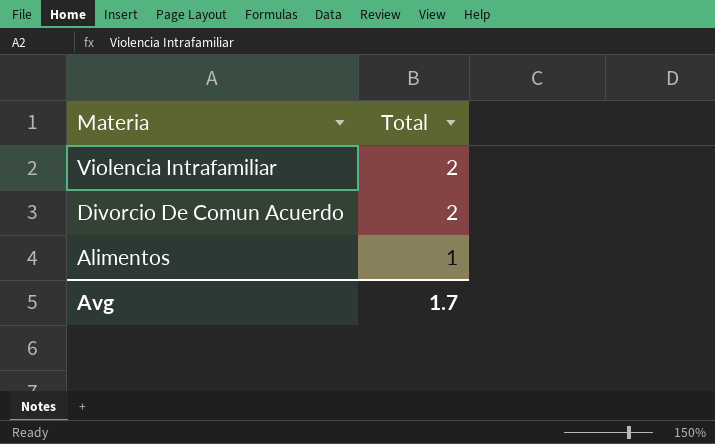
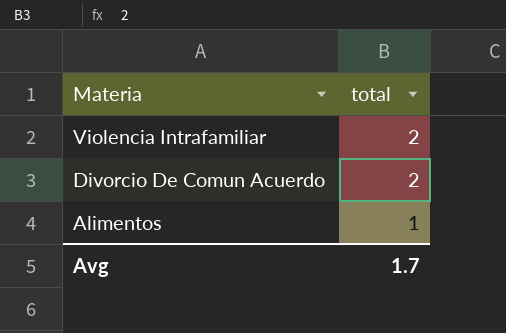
column name: Total -> total

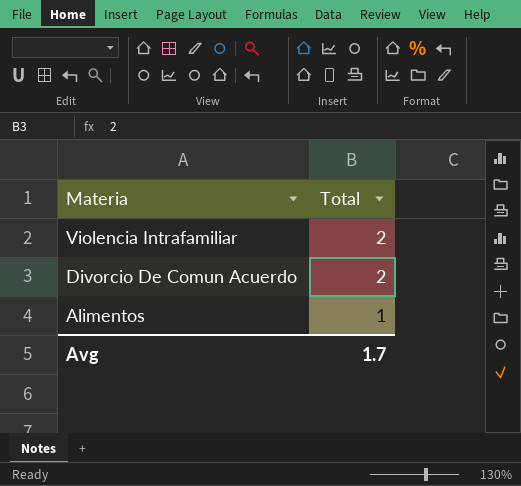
column name: total -> Total

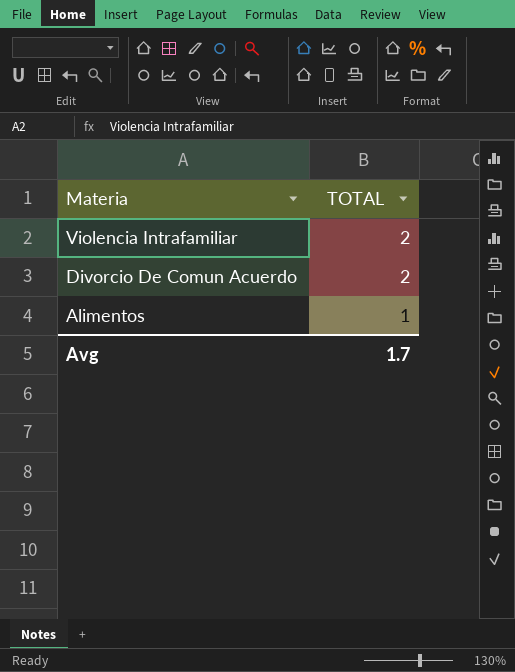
column name: Total -> TOTAL

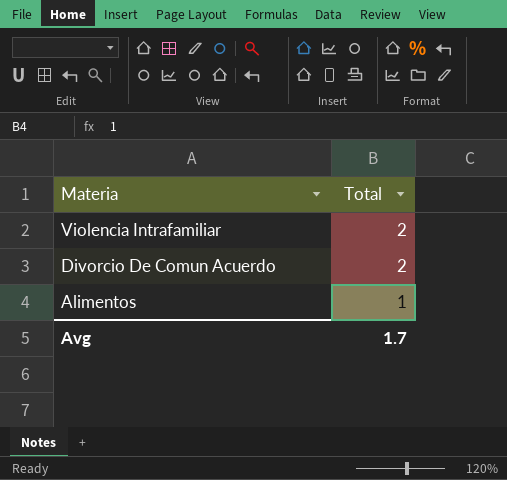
column name: TOTAL -> Total

